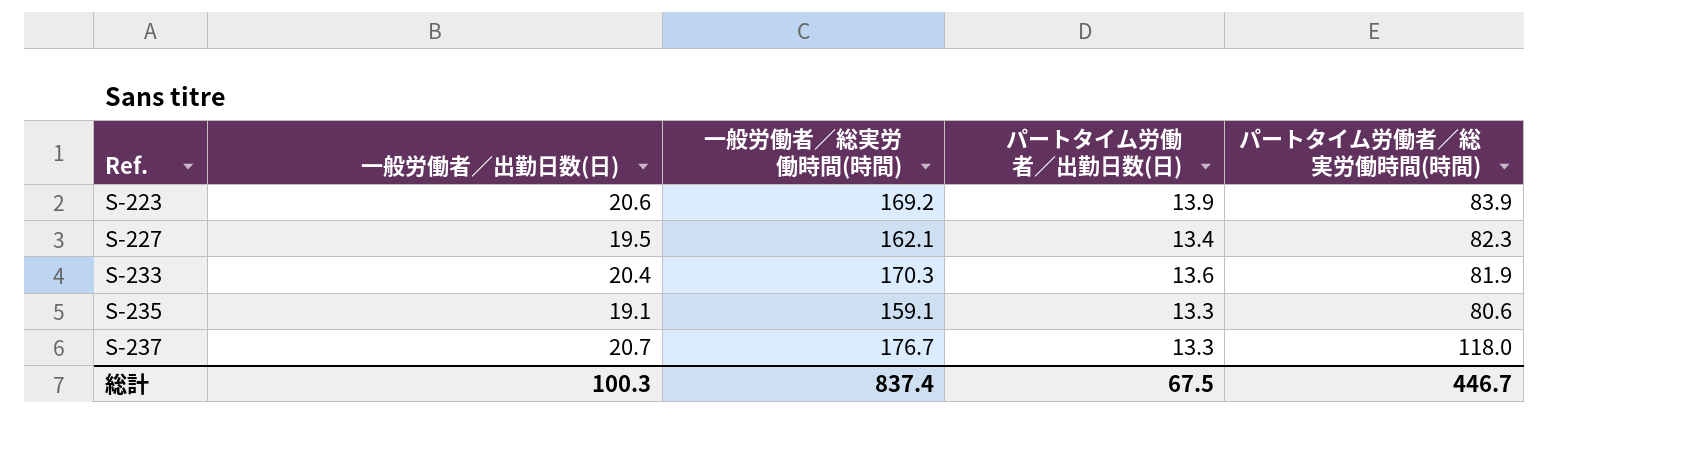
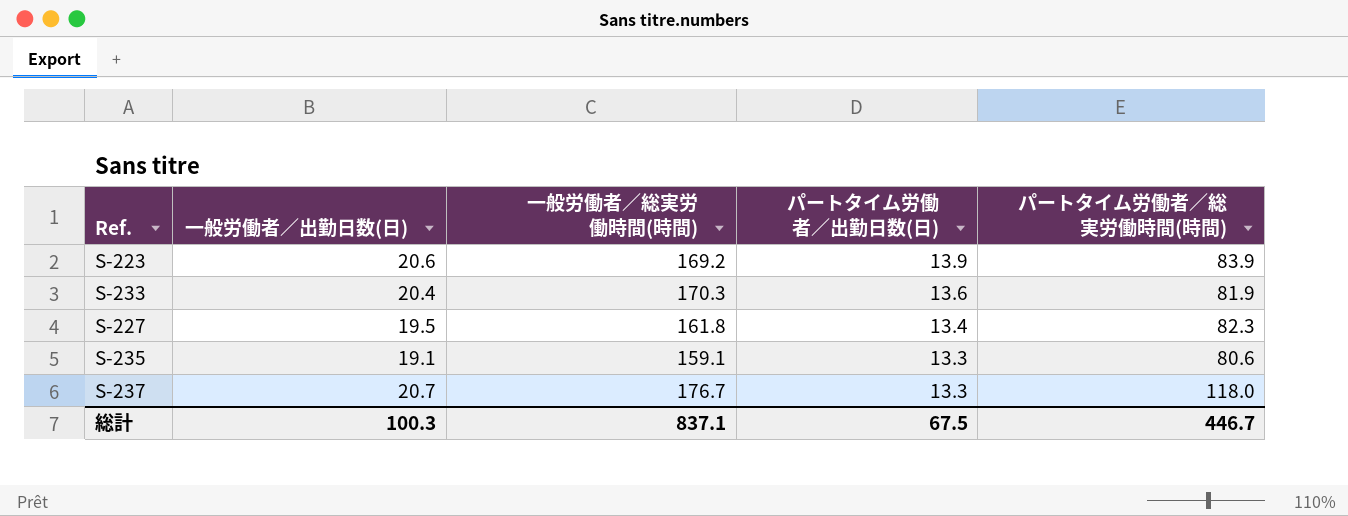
row order: Ref. ascending -> パートタイム労働者／出勤日数(日) descending
S-227 | 一般労働者／総実労働時間(時間): 162.1 -> 161.8
総計 | 一般労働者／総実労働時間(時間): 837.4 -> 837.1

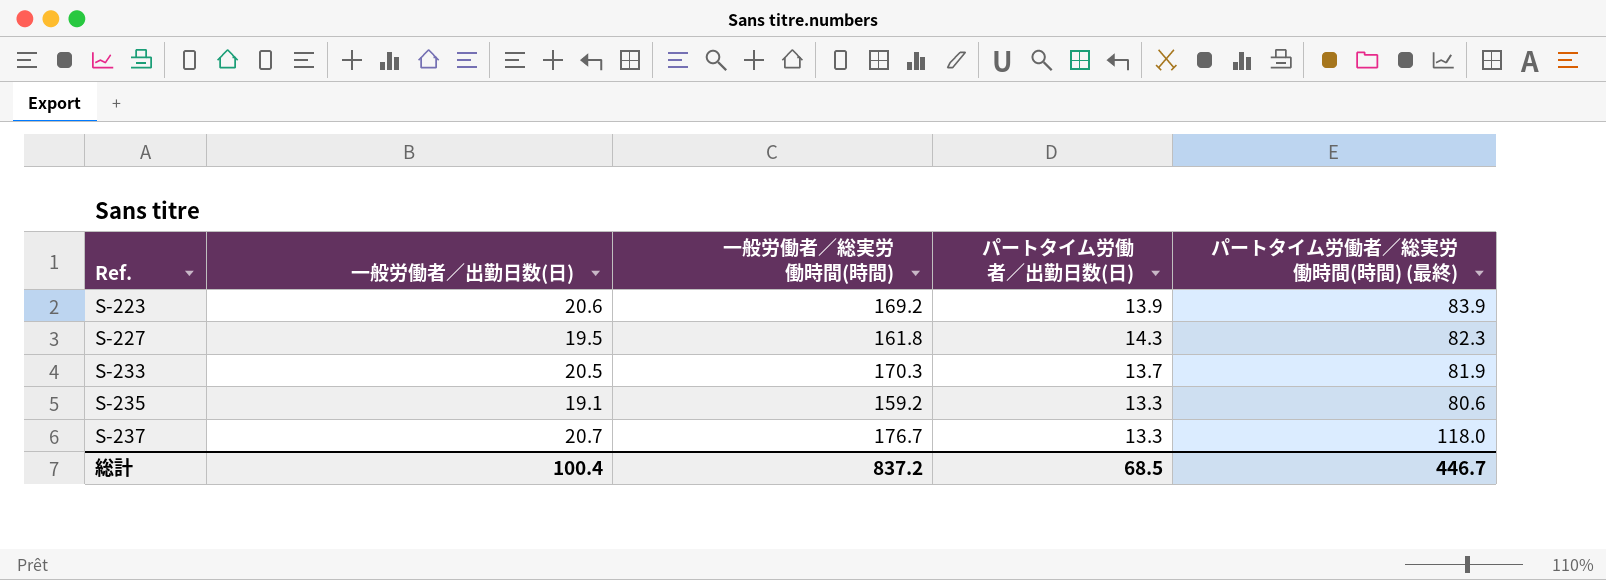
row order: パートタイム労働者／出勤日数(日) descending -> Ref. ascending
column name: パートタイム労働者／総実労働時間(時間) -> パートタイム労働者／総実労働時間(時間) (最終)
S-227 | パートタイム労働者／出勤日数(日): 13.4 -> 14.3
S-233 | 一般労働者／出勤日数(日): 20.4 -> 20.5
S-233 | パートタイム労働者／出勤日数(日): 13.6 -> 13.7
S-235 | 一般労働者／総実労働時間(時間): 159.1 -> 159.2
総計 | 一般労働者／出勤日数(日): 100.3 -> 100.4
総計 | 一般労働者／総実労働時間(時間): 837.1 -> 837.2
総計 | パートタイム労働者／出勤日数(日): 67.5 -> 68.5

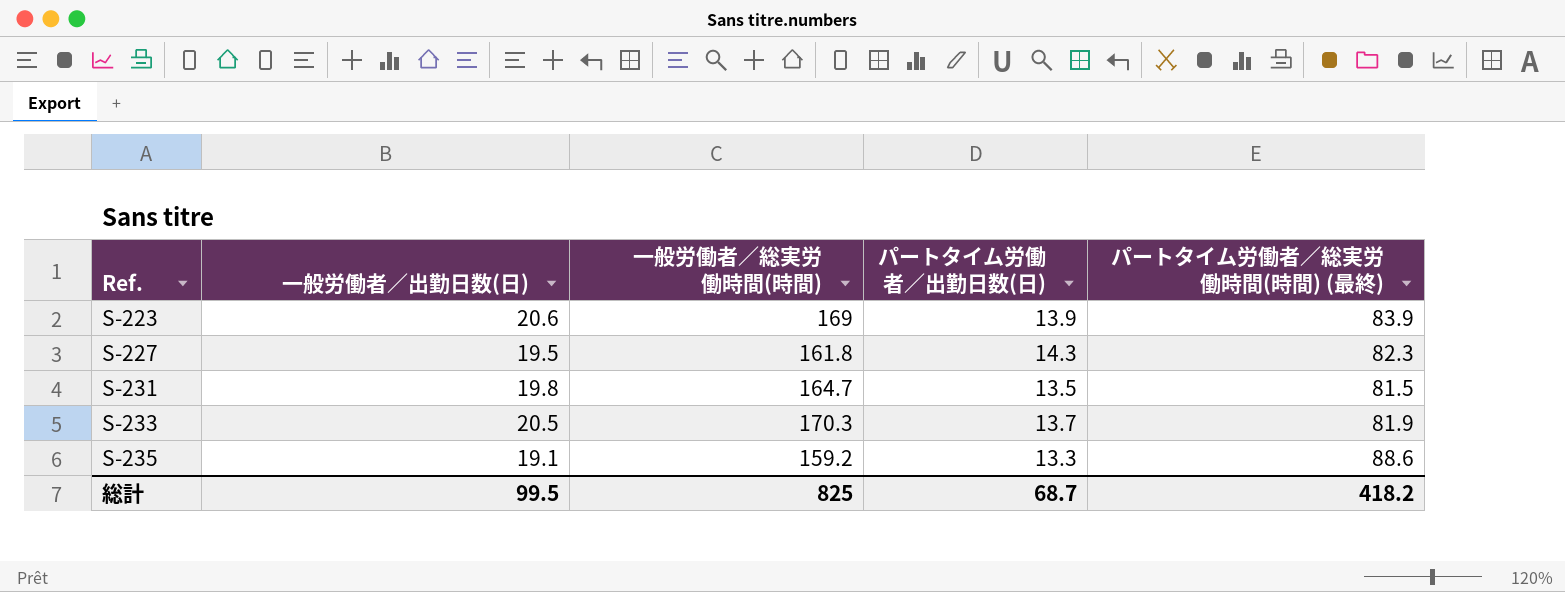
row S-237: 20.7 | 176.7 | 13.3 | 118.0 -> none
S-223 | 一般労働者／総実労働時間(時間): 169.2 -> 169
row S-231: none -> 19.8 | 164.7 | 13.5 | 81.5
S-235 | パートタイム労働者／総実労働時間(時間) (最終): 80.6 -> 88.6
総計 | 一般労働者／出勤日数(日): 100.4 -> 99.5
総計 | 一般労働者／総実労働時間(時間): 837.2 -> 825
総計 | パートタイム労働者／出勤日数(日): 68.5 -> 68.7
総計 | パートタイム労働者／総実労働時間(時間) (最終): 446.7 -> 418.2

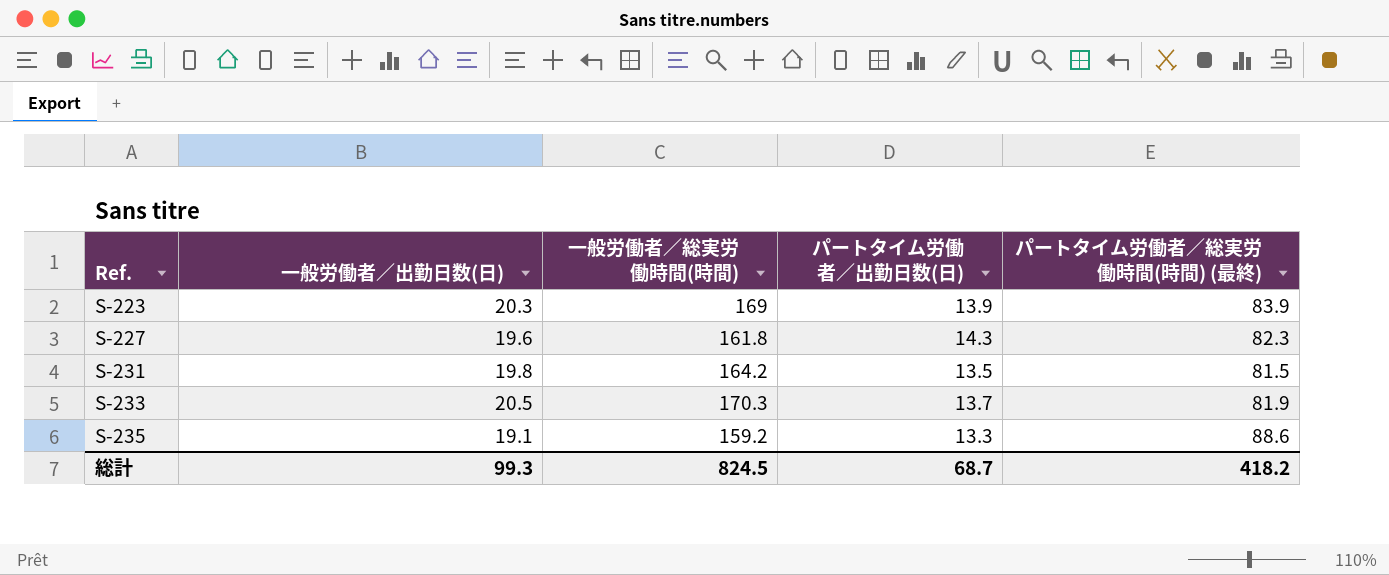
S-223 | 一般労働者／出勤日数(日): 20.6 -> 20.3
S-227 | 一般労働者／出勤日数(日): 19.5 -> 19.6
S-231 | 一般労働者／総実労働時間(時間): 164.7 -> 164.2
総計 | 一般労働者／出勤日数(日): 99.5 -> 99.3
総計 | 一般労働者／総実労働時間(時間): 825 -> 824.5

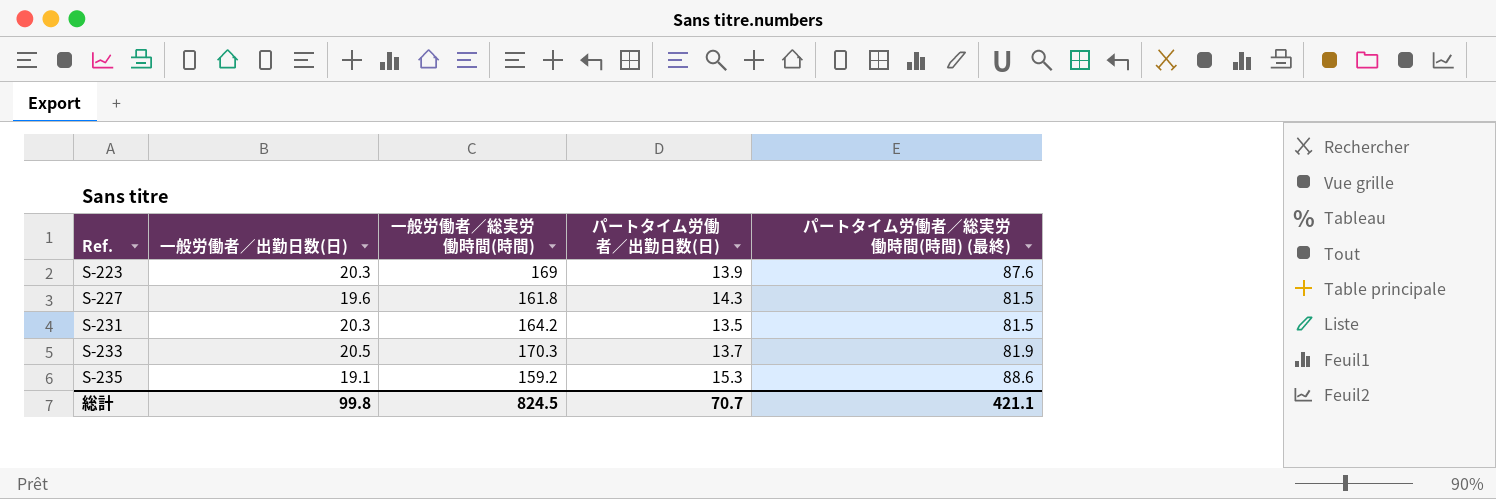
S-223 | パートタイム労働者／総実労働時間(時間) (最終): 83.9 -> 87.6
S-227 | パートタイム労働者／総実労働時間(時間) (最終): 82.3 -> 81.5
S-231 | 一般労働者／出勤日数(日): 19.8 -> 20.3
S-235 | パートタイム労働者／出勤日数(日): 13.3 -> 15.3
総計 | 一般労働者／出勤日数(日): 99.3 -> 99.8
総計 | パートタイム労働者／出勤日数(日): 68.7 -> 70.7
総計 | パートタイム労働者／総実労働時間(時間) (最終): 418.2 -> 421.1

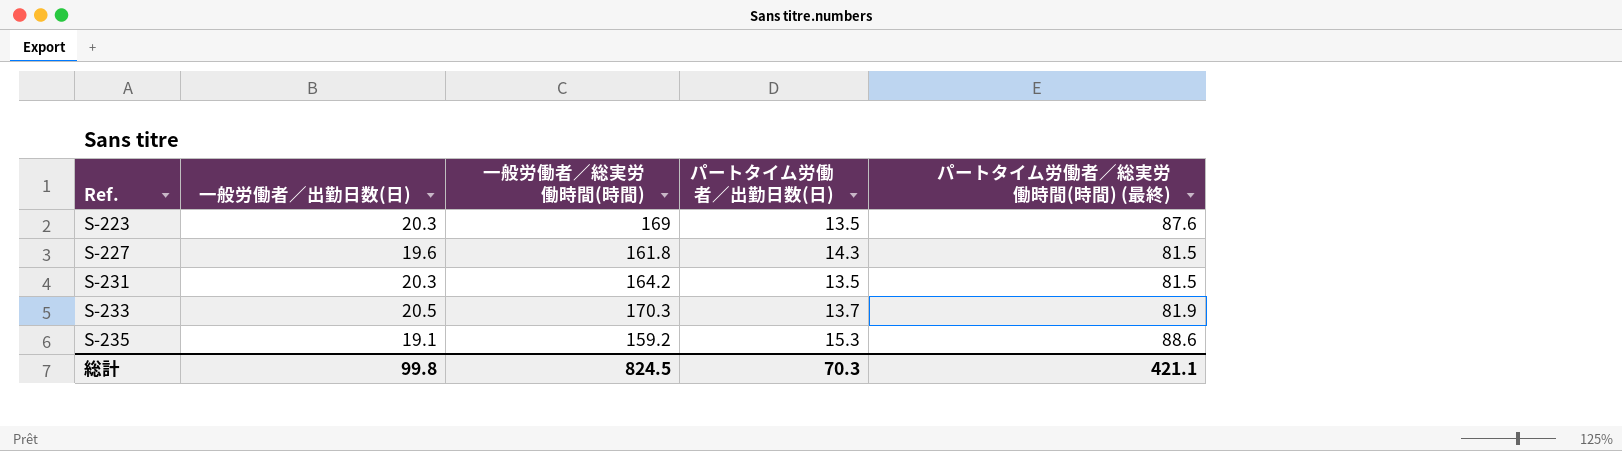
S-223 | パートタイム労働者／出勤日数(日): 13.9 -> 13.5
総計 | パートタイム労働者／出勤日数(日): 70.7 -> 70.3

